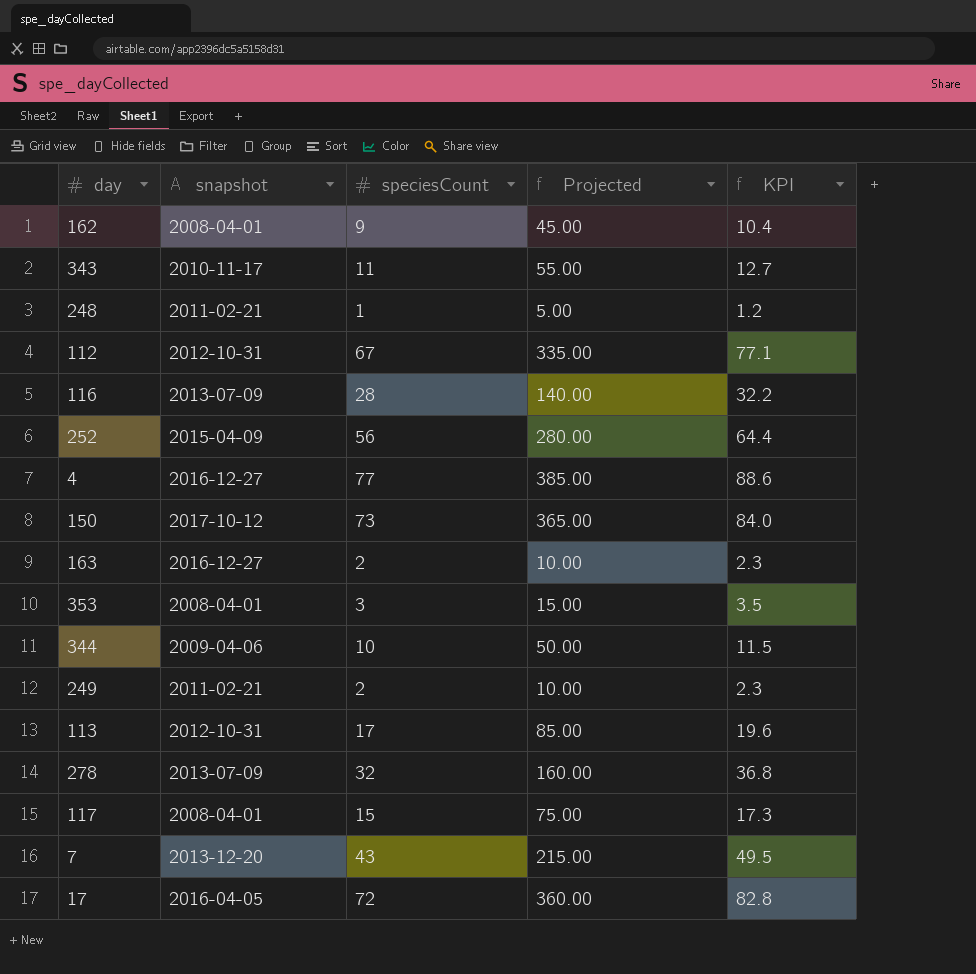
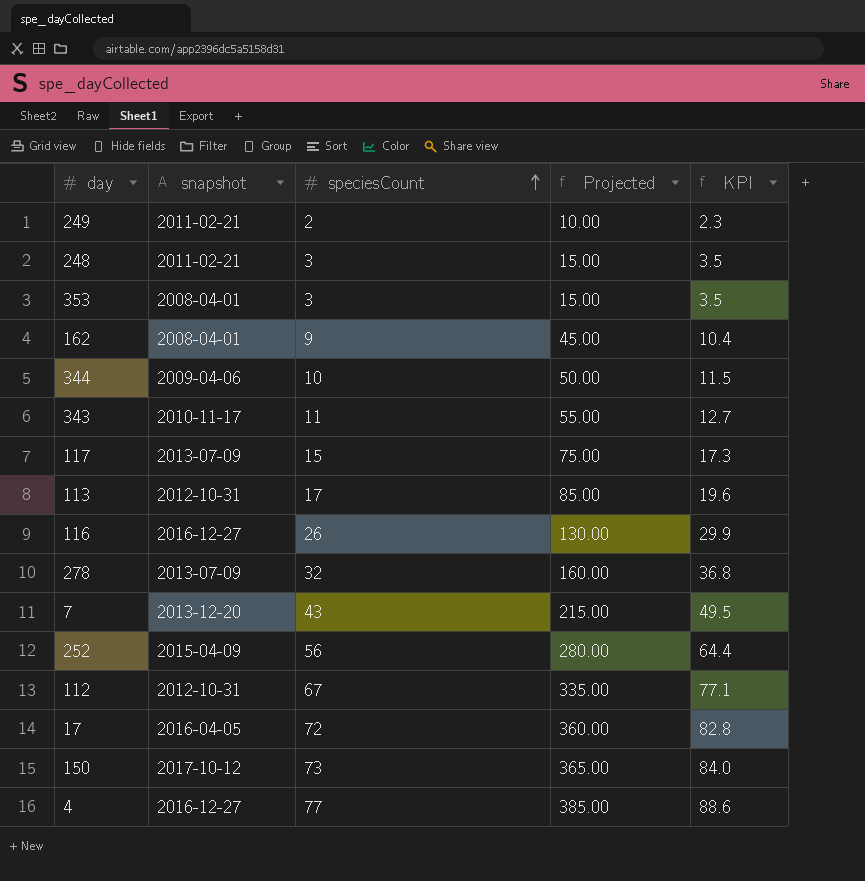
row order: none -> speciesCount ascending
row 163: 2016-12-27 | 2 | 10.00 | 2.3 -> none
248 | speciesCount: 1 -> 3
248 | Projected: 5.00 -> 15.00
248 | KPI: 1.2 -> 3.5
117 | snapshot: 2008-04-01 -> 2013-07-09
116 | snapshot: 2013-07-09 -> 2016-12-27
116 | speciesCount: 28 -> 26
116 | Projected: 140.00 -> 130.00
116 | KPI: 32.2 -> 29.9

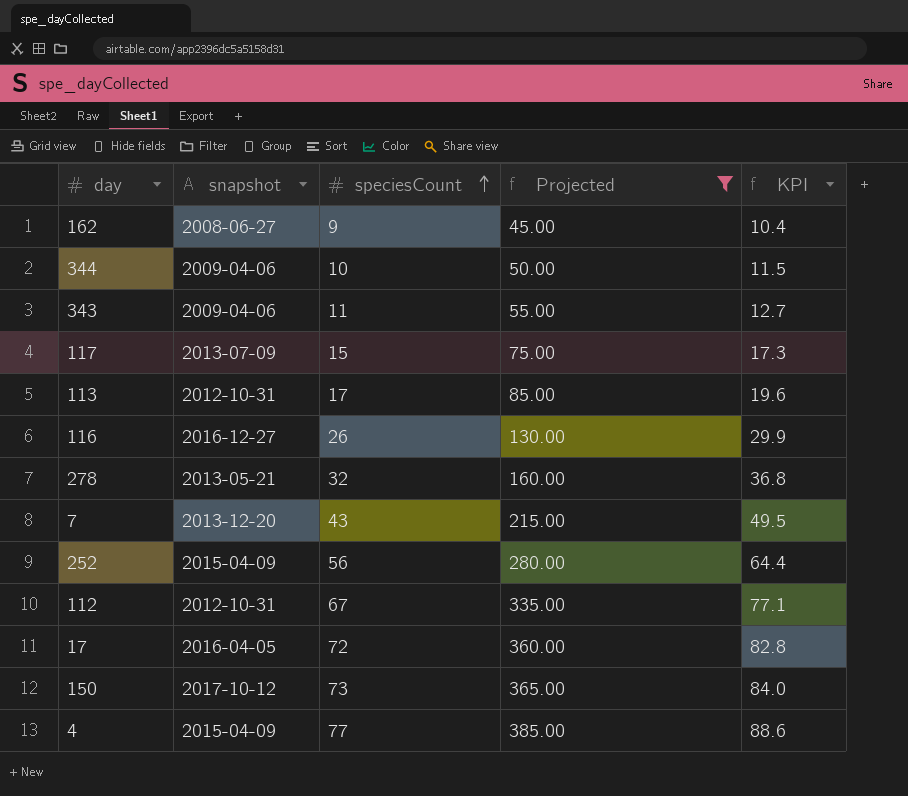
filter: none -> Projected >= 45.00
162 | snapshot: 2008-04-01 -> 2008-06-27
343 | snapshot: 2010-11-17 -> 2009-04-06
278 | snapshot: 2013-07-09 -> 2013-05-21
4 | snapshot: 2016-12-27 -> 2015-04-09

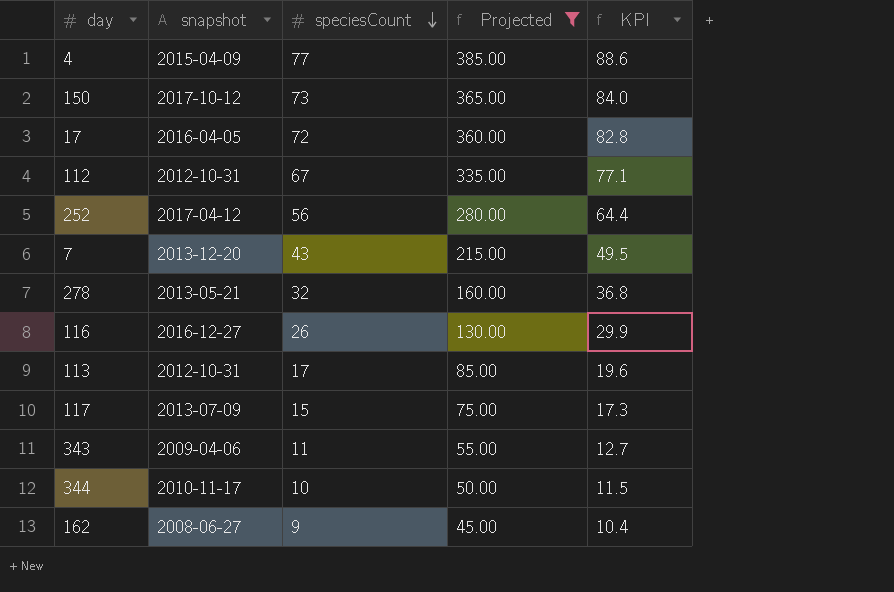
row order: speciesCount ascending -> speciesCount descending
252 | snapshot: 2015-04-09 -> 2017-04-12
344 | snapshot: 2009-04-06 -> 2010-11-17

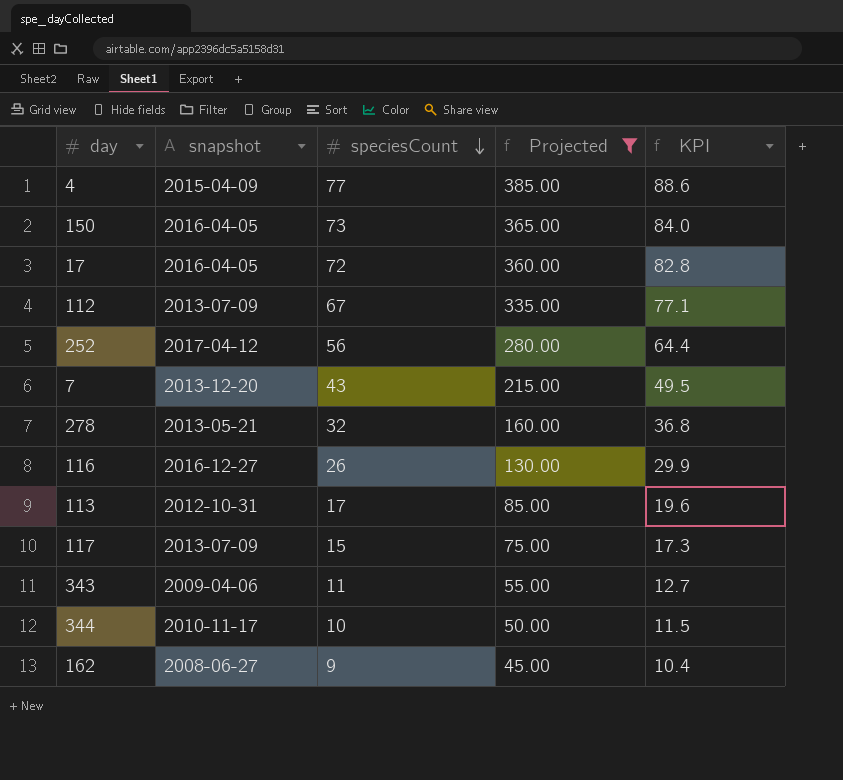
150 | snapshot: 2017-10-12 -> 2016-04-05
112 | snapshot: 2012-10-31 -> 2013-07-09

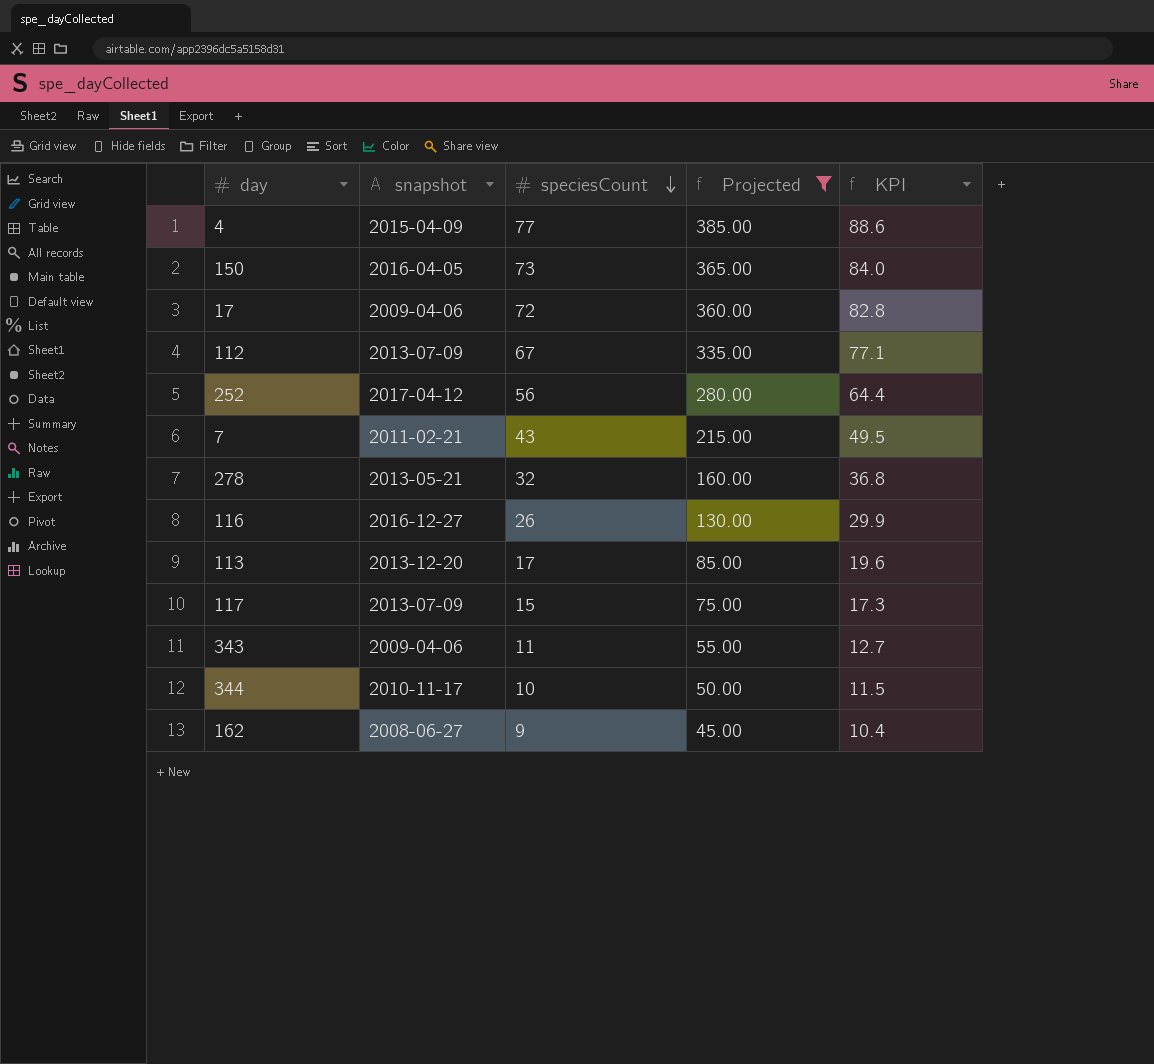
17 | snapshot: 2016-04-05 -> 2009-04-06
7 | snapshot: 2013-12-20 -> 2011-02-21
113 | snapshot: 2012-10-31 -> 2013-12-20

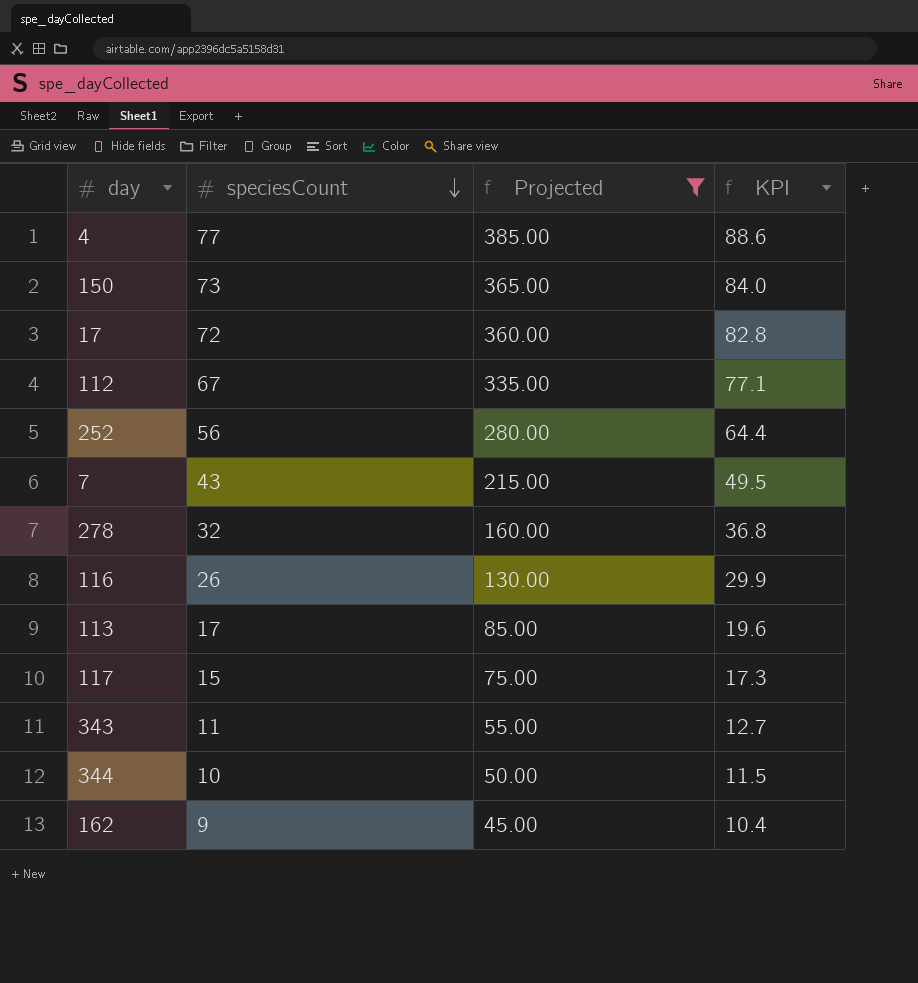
column snapshot | position: 2 -> none

